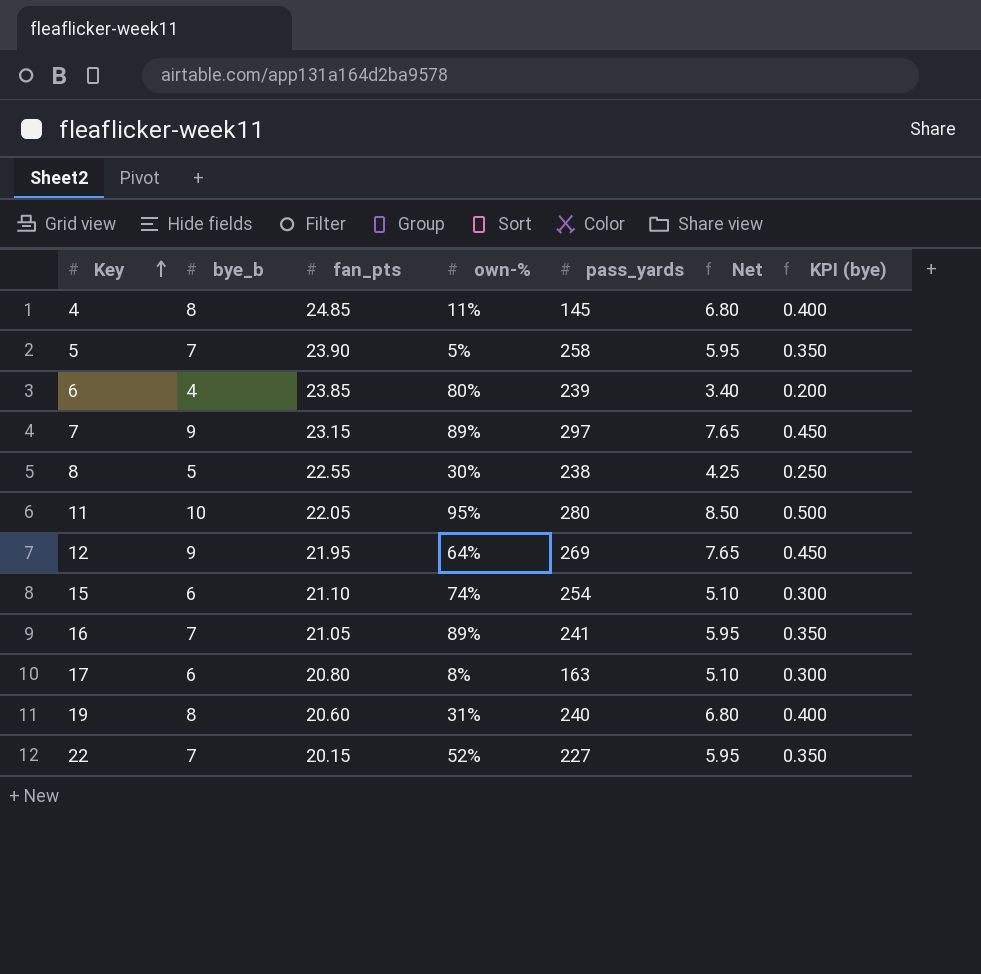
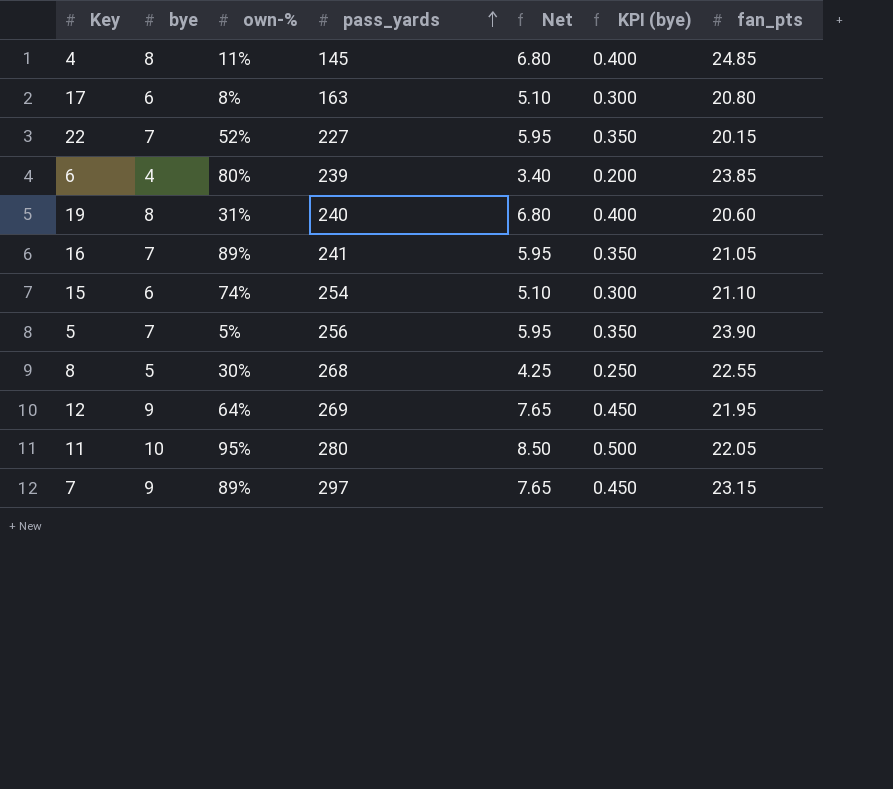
row order: Key ascending -> pass_yards ascending
column name: bye_b -> bye
column fan_pts | position: 3 -> 7
5 | pass_yards: 258 -> 256
8 | pass_yards: 238 -> 268

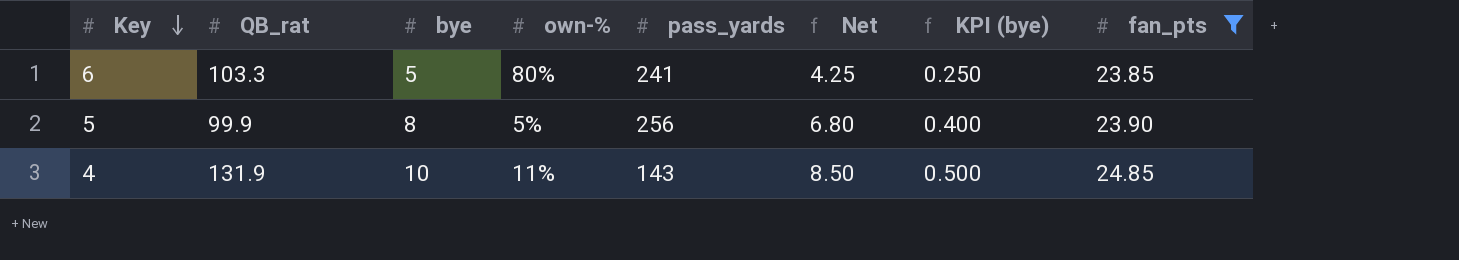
filter: none -> fan_pts >= 23.85
row order: pass_yards ascending -> Key descending
column QB_rat | position: none -> 2
6 | bye: 4 -> 5
6 | pass_yards: 239 -> 241
6 | Net: 3.40 -> 4.25
6 | KPI (bye): 0.200 -> 0.250
5 | bye: 7 -> 8
5 | Net: 5.95 -> 6.80
5 | KPI (bye): 0.350 -> 0.400
4 | bye: 8 -> 10
4 | pass_yards: 145 -> 143
4 | Net: 6.80 -> 8.50
4 | KPI (bye): 0.400 -> 0.500

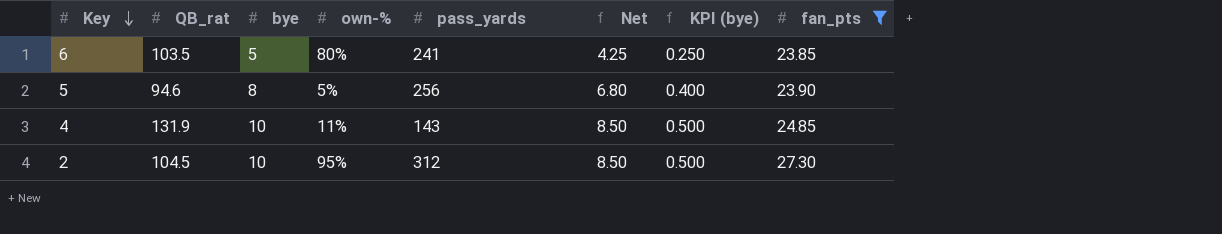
6 | QB_rat: 103.3 -> 103.5
5 | QB_rat: 99.9 -> 94.6
row 2: none -> 104.5 | 10 | 95% | 312 | 8.50 | 0.500 | 27.30

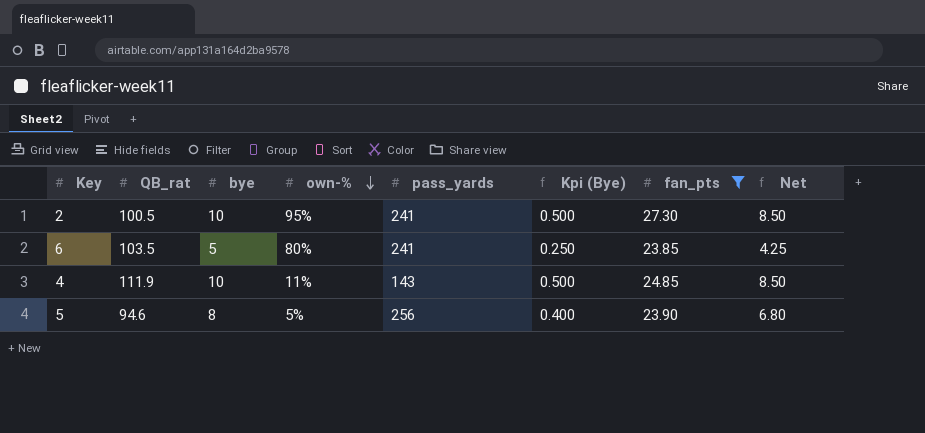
row order: Key descending -> own-% descending
column name: KPI (bye) -> Kpi (Bye)
column Net | position: 6 -> 8
2 | QB_rat: 104.5 -> 100.5
2 | pass_yards: 312 -> 241
4 | QB_rat: 131.9 -> 111.9

